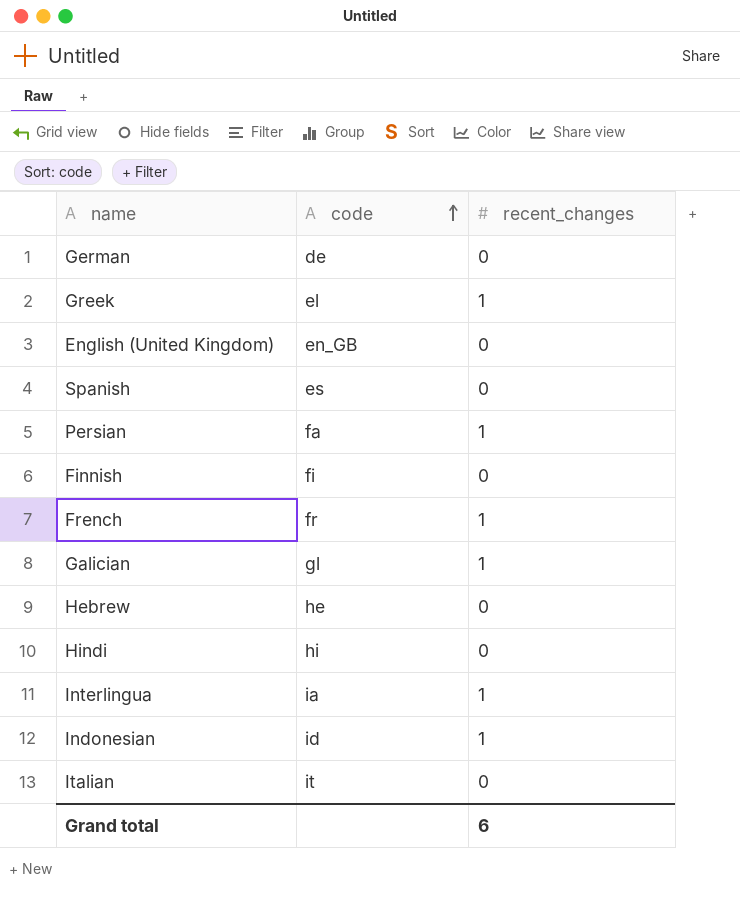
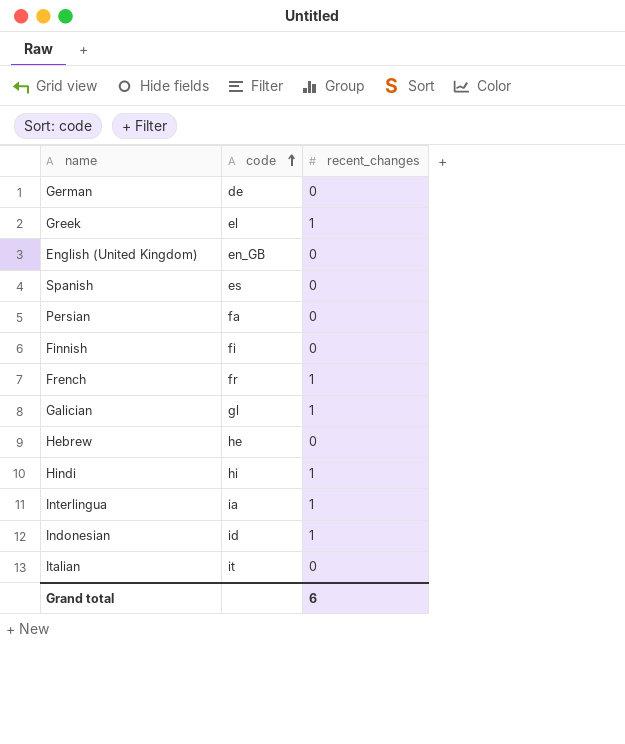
Persian | recent_changes: 1 -> 0
Hindi | recent_changes: 0 -> 1

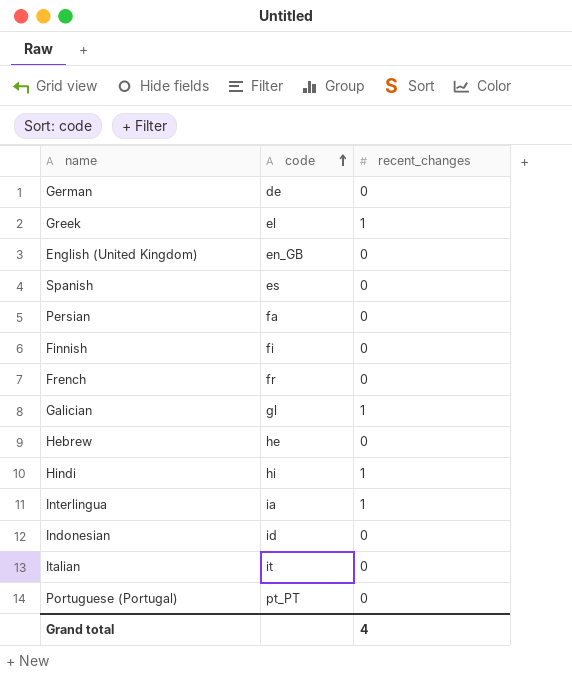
French | recent_changes: 1 -> 0
Indonesian | recent_changes: 1 -> 0
row Portuguese (Portugal): none -> pt_PT | 0
Grand total | recent_changes: 6 -> 4

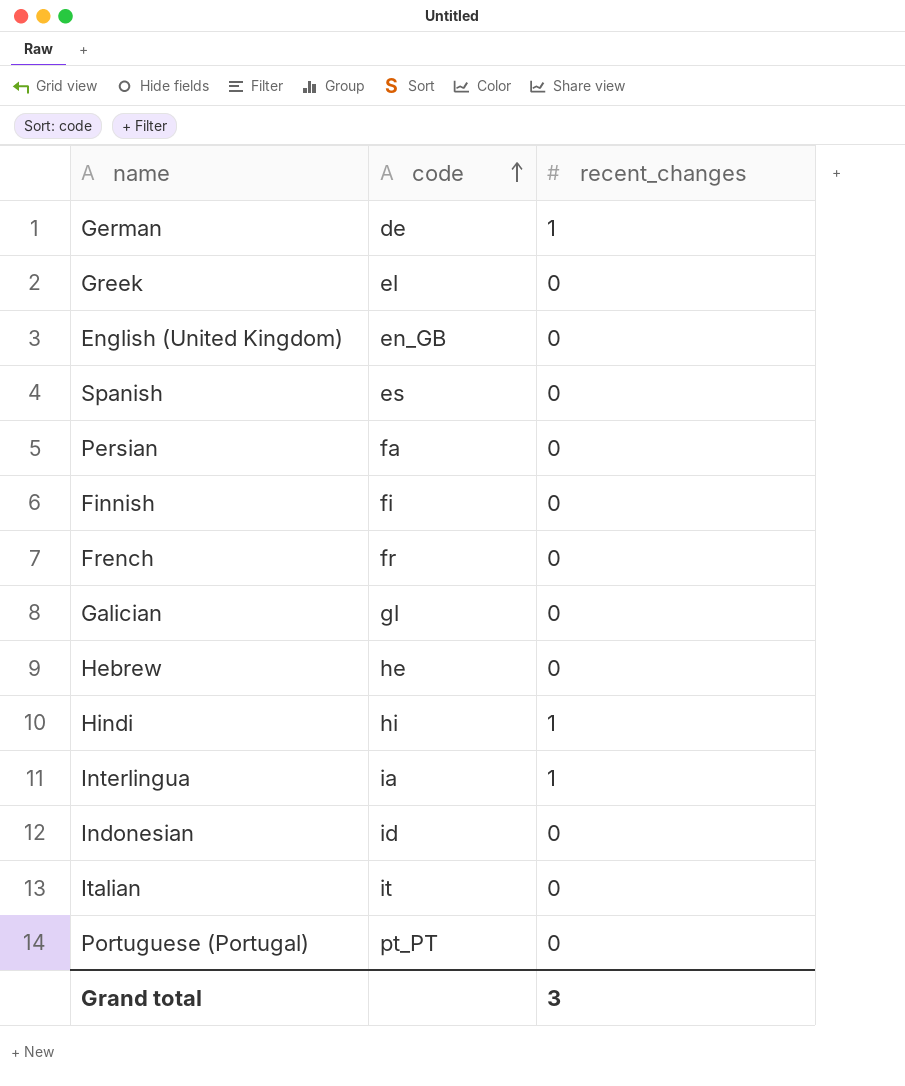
German | recent_changes: 0 -> 1
Greek | recent_changes: 1 -> 0
Galician | recent_changes: 1 -> 0
Grand total | recent_changes: 4 -> 3

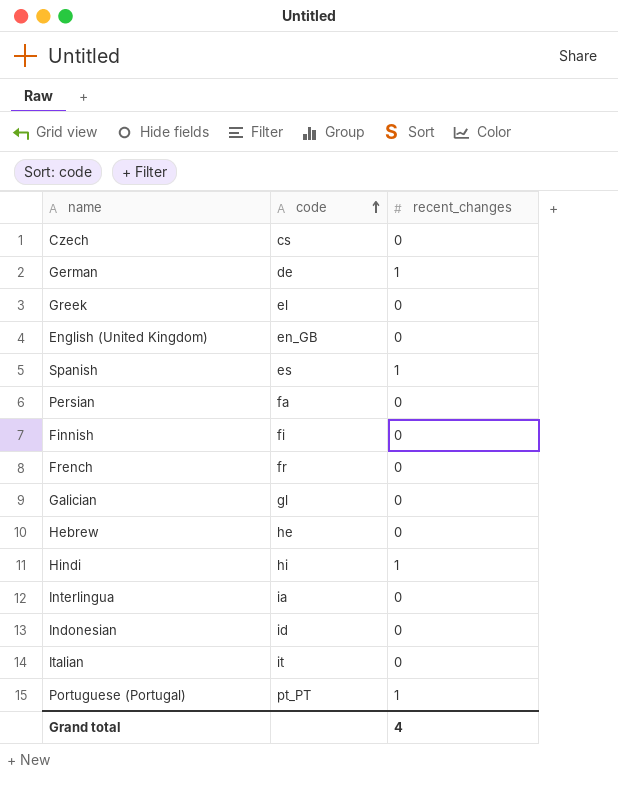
row Czech: none -> cs | 0
Spanish | recent_changes: 0 -> 1
Interlingua | recent_changes: 1 -> 0
Portuguese (Portugal) | recent_changes: 0 -> 1
Grand total | recent_changes: 3 -> 4

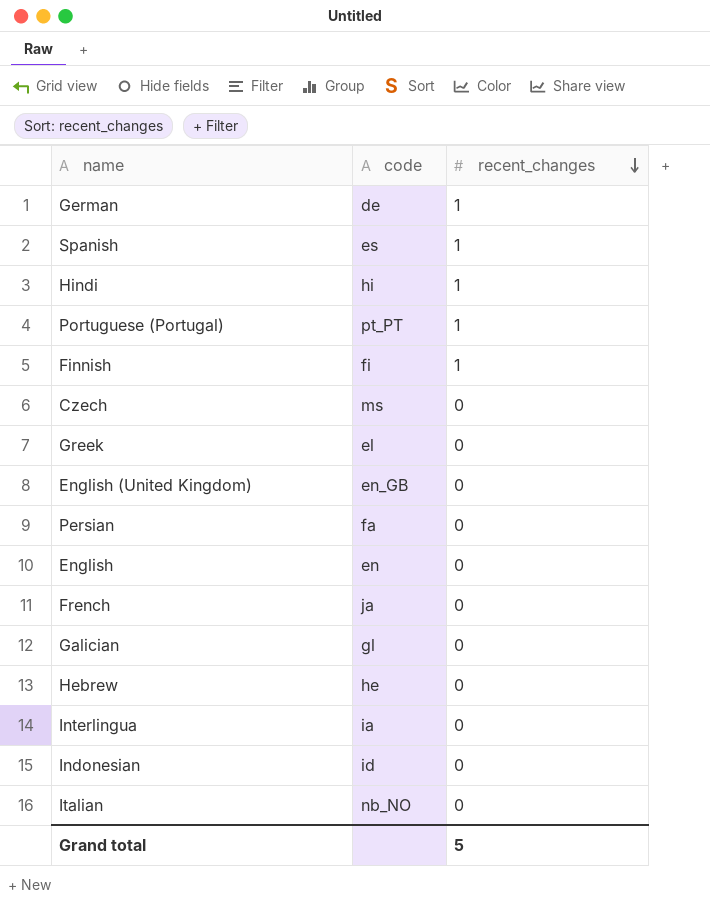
row order: code ascending -> recent_changes descending
Finnish | recent_changes: 0 -> 1
Czech | code: cs -> ms
row English: none -> en | 0
French | code: fr -> ja
Italian | code: it -> nb_NO
Grand total | recent_changes: 4 -> 5

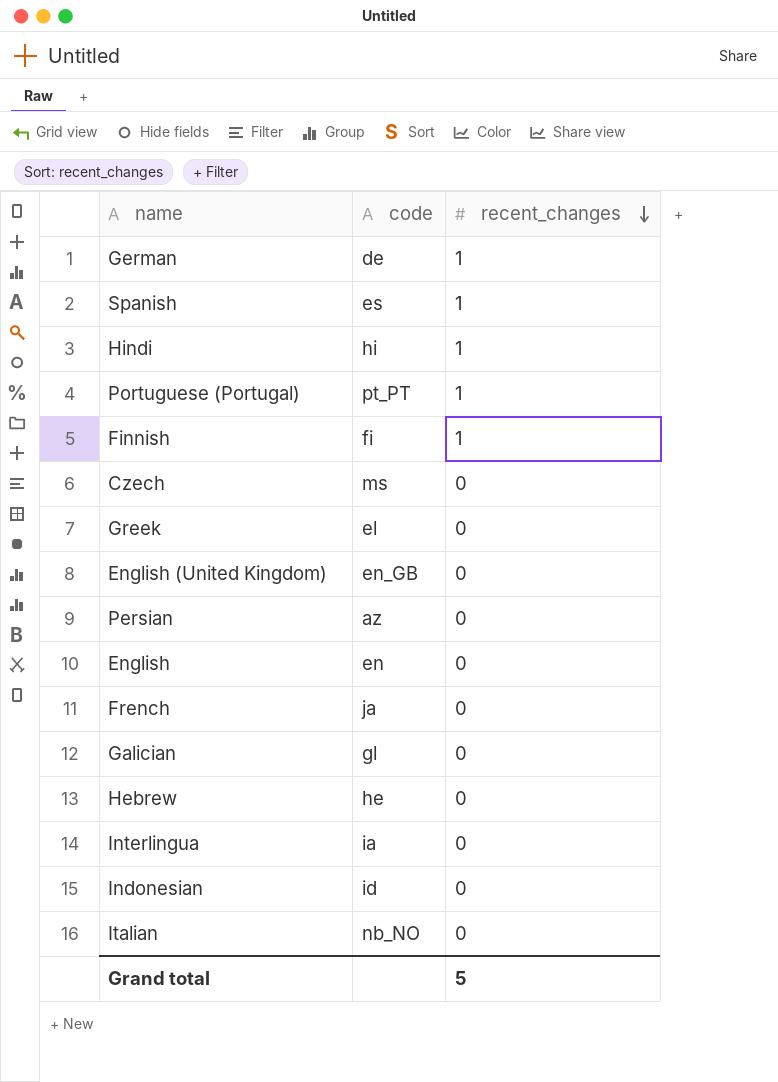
Persian | code: fa -> az

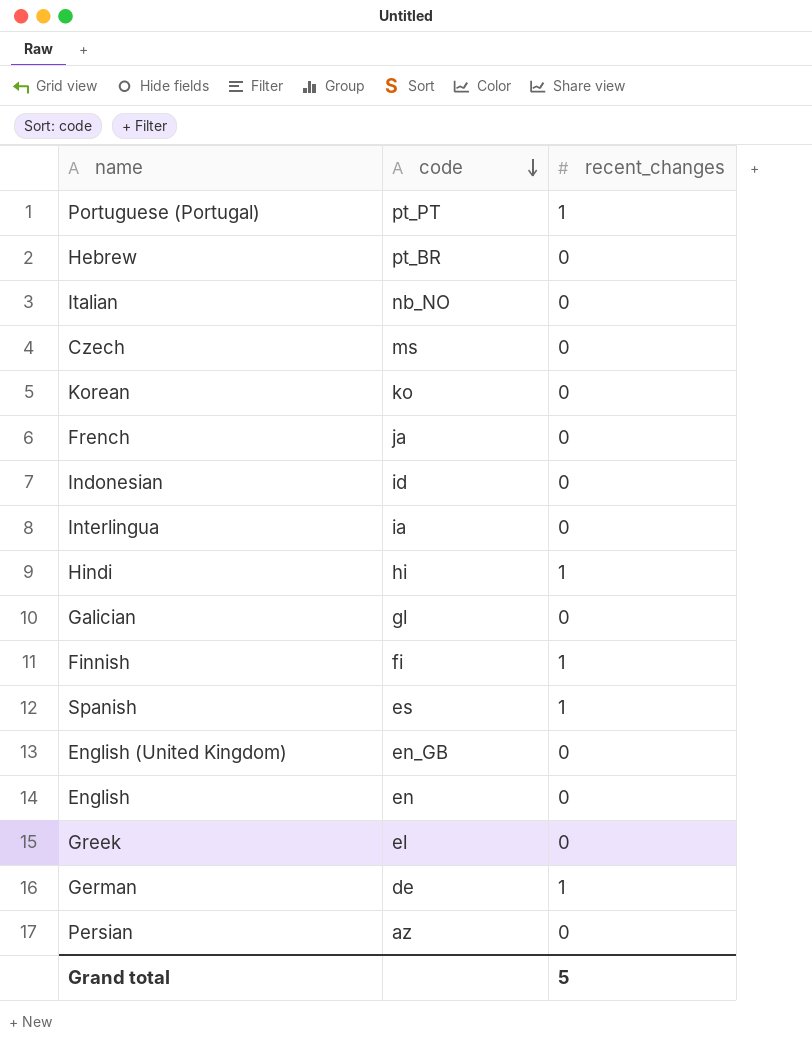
row order: recent_changes descending -> code descending
Hebrew | code: he -> pt_BR
row Korean: none -> ko | 0

